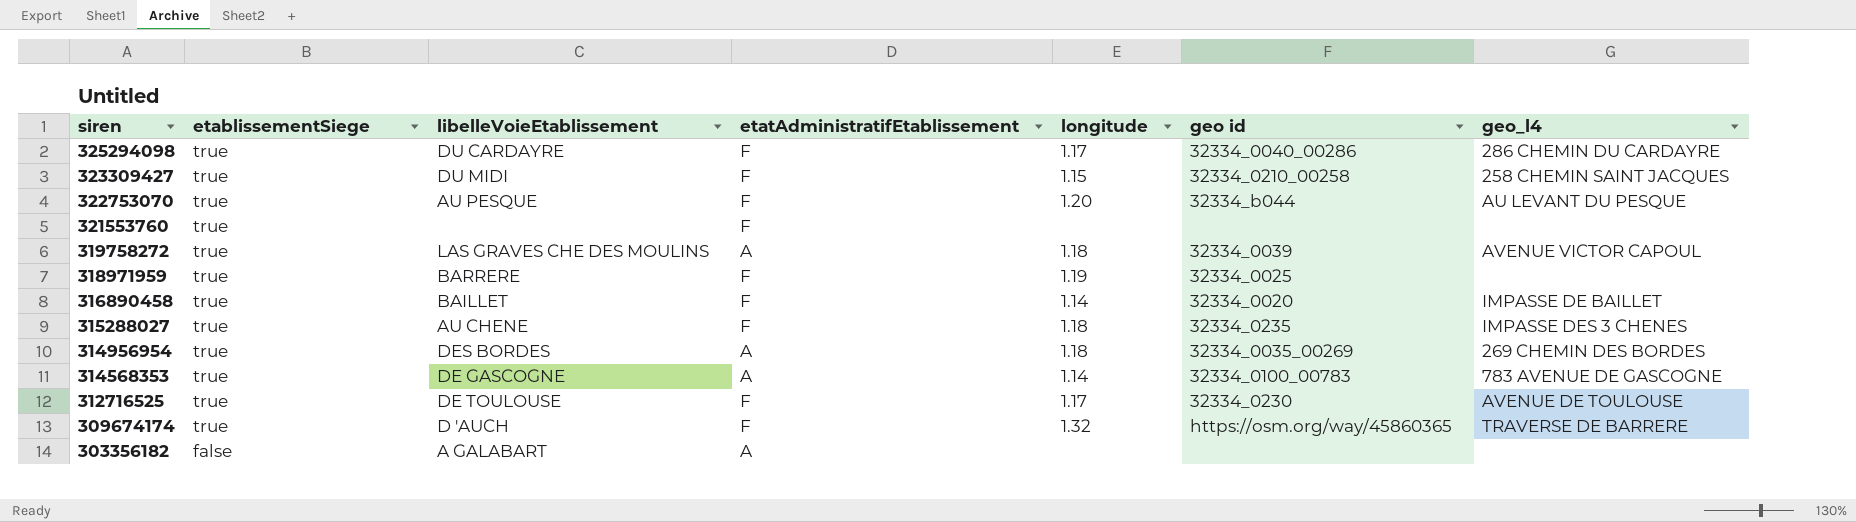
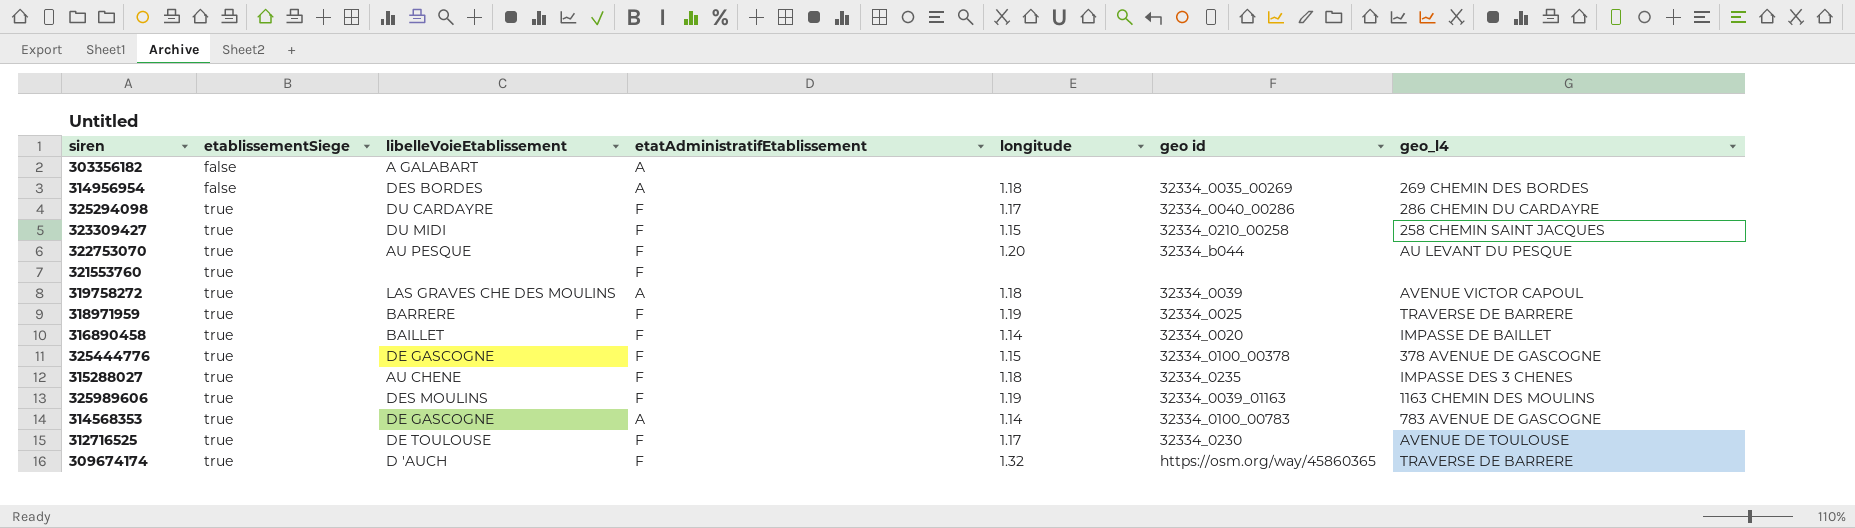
row order: siren descending -> etablissementSiege ascending
314956954 | etablissementSiege: true -> false
318971959 | geo_l4: none -> TRAVERSE DE BARRERE
row 325444776: none -> true | DE GASCOGNE | F | 1.15 | 32334_0100_00378 | 378 AVENUE DE GASCOGNE
row 325989606: none -> true | DES MOULINS | F | 1.19 | 32334_0039_01163 | 1163 CHEMIN DES MOULINS

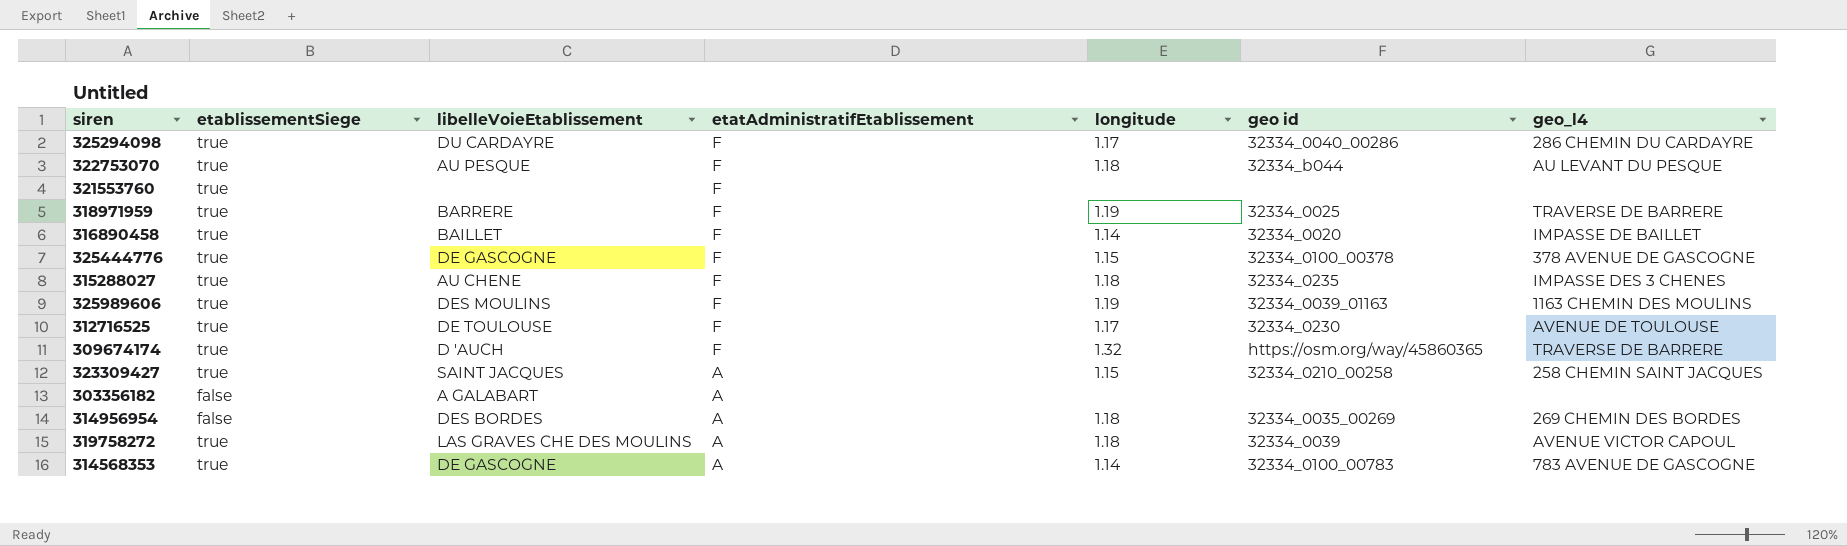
row order: etablissementSiege ascending -> etatAdministratifEtablissement descending
322753070 | longitude: 1.20 -> 1.18
323309427 | libelleVoieEtablissement: DU MIDI -> SAINT JACQUES
323309427 | etatAdministratifEtablissement: F -> A

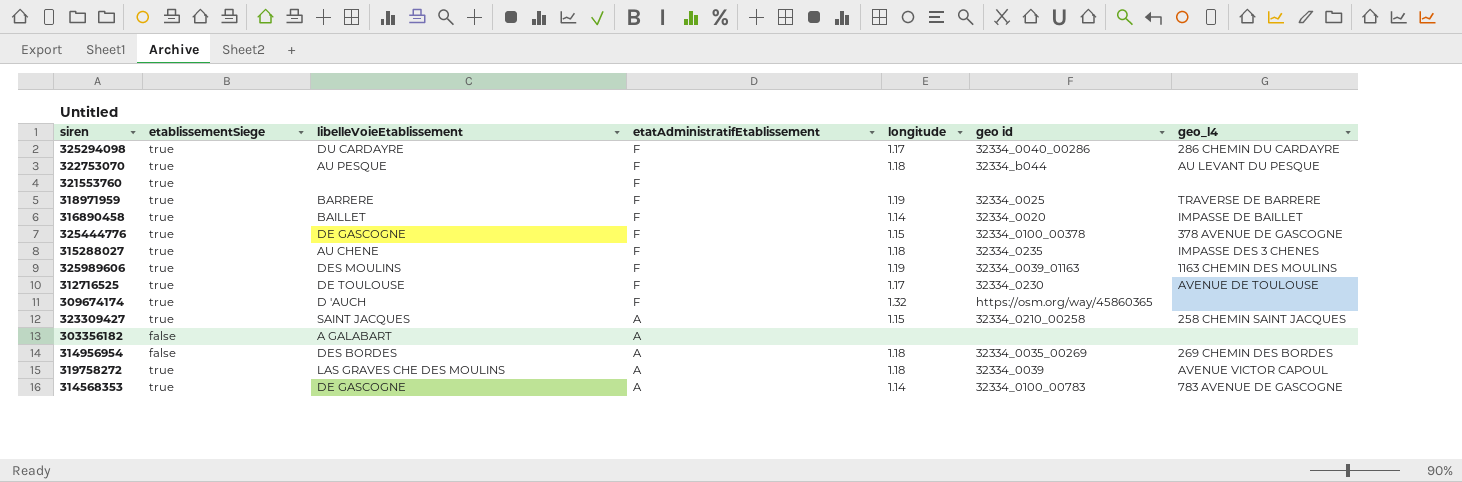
309674174 | geo_l4: TRAVERSE DE BARRERE -> none

